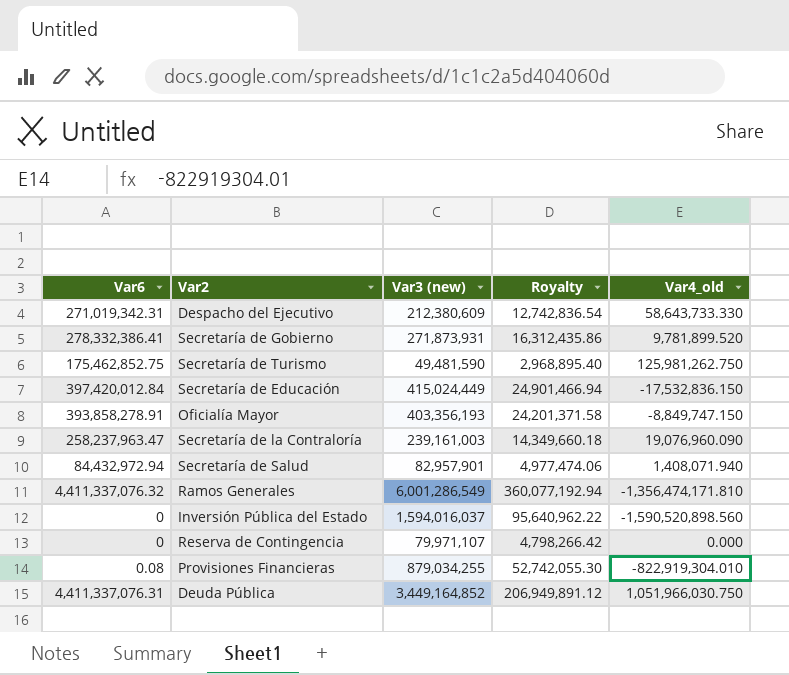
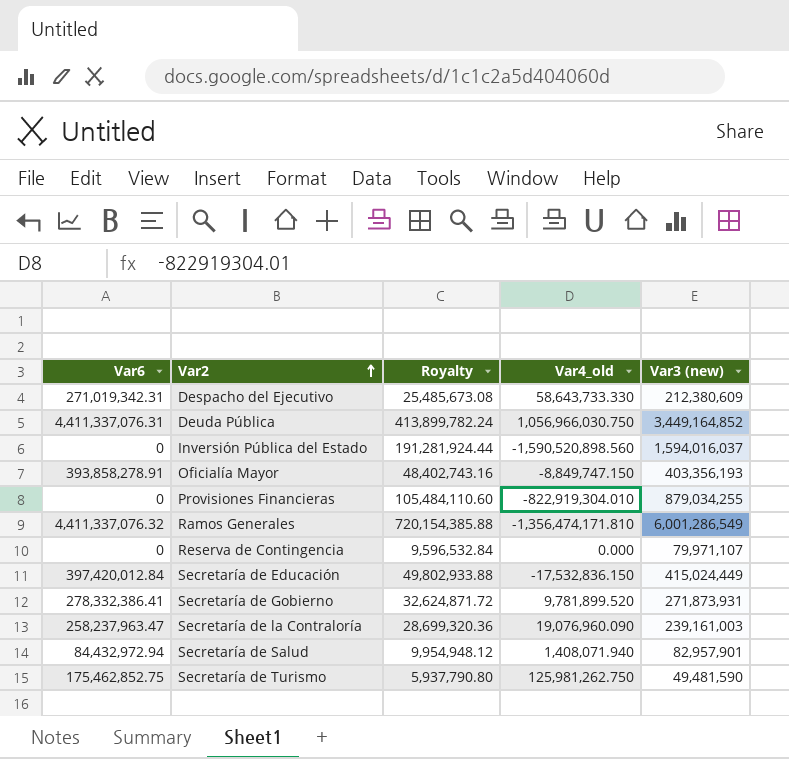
row order: none -> Var2 ascending
column Royalty | formula: [Var3 (new)] * 0.06 -> [Var3 (new)] * 0.12
column Var3 (new) | position: 3 -> 5
Deuda Pública | Var4_old: 1,051,966,030.750 -> 1,056,966,030.750
Provisiones Financieras | Var6: 0.08 -> 0

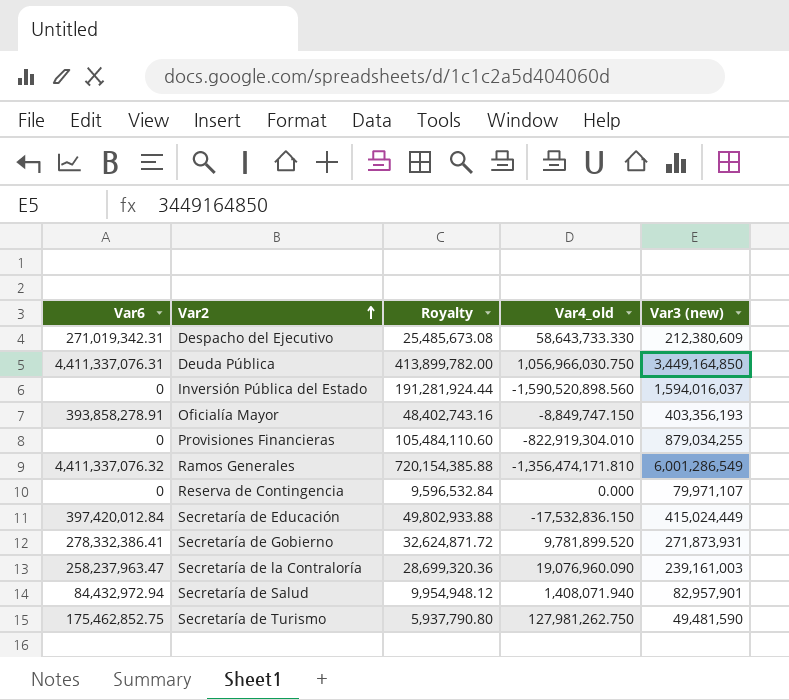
Deuda Pública | Royalty: 413,899,782.24 -> 413,899,782.00
Deuda Pública | Var3 (new): 3,449,164,852 -> 3,449,164,850
Secretaría de Turismo | Var4_old: 125,981,262.750 -> 127,981,262.750

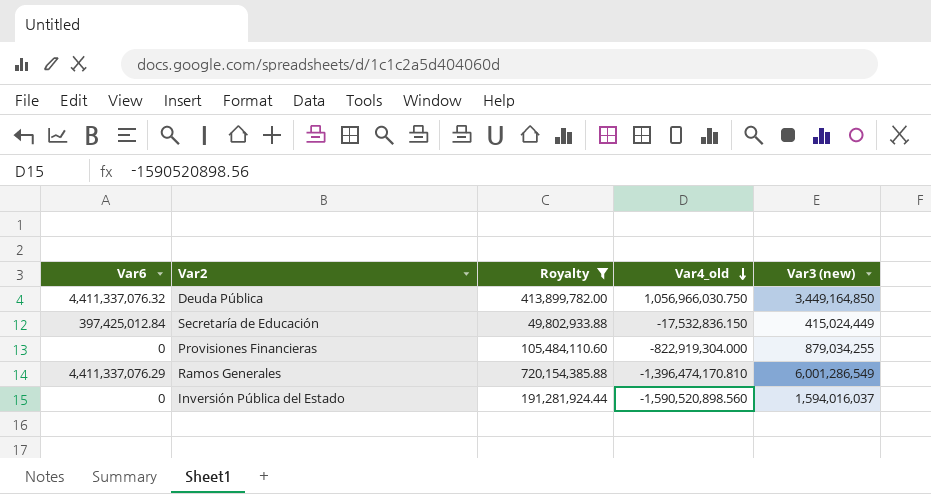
filter: none -> Royalty >= 49,802,933.88
row order: Var2 ascending -> Var4_old descending
Deuda Pública | Var6: 4,411,337,076.31 -> 4,411,337,076.32
Secretaría de Educación | Var6: 397,420,012.84 -> 397,425,012.84
Provisiones Financieras | Var4_old: -822,919,304.010 -> -822,919,304.000
Ramos Generales | Var6: 4,411,337,076.32 -> 4,411,337,076.29
Ramos Generales | Var4_old: -1,356,474,171.810 -> -1,396,474,170.810

